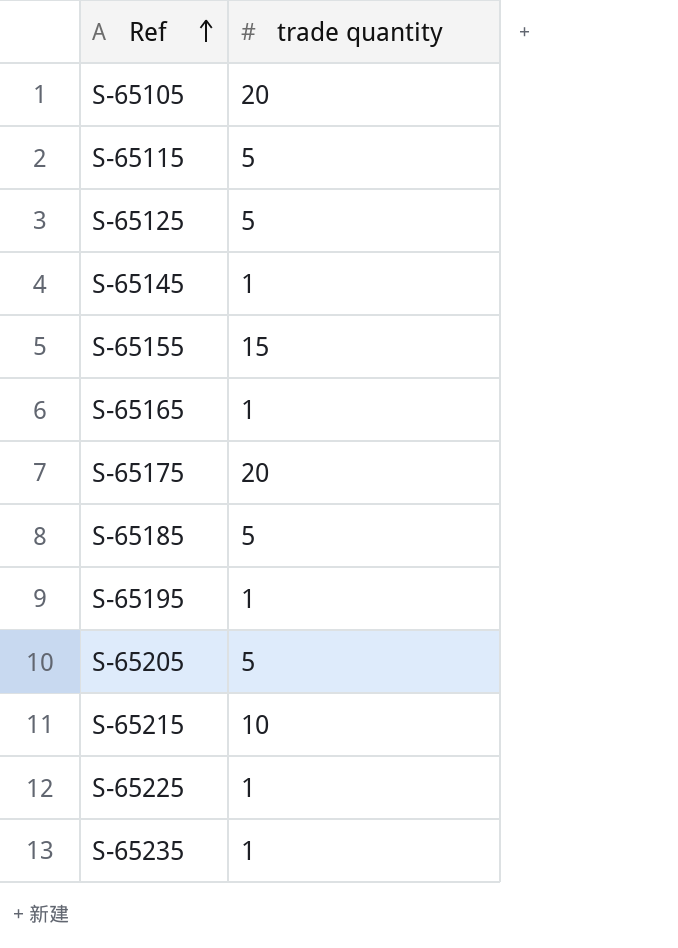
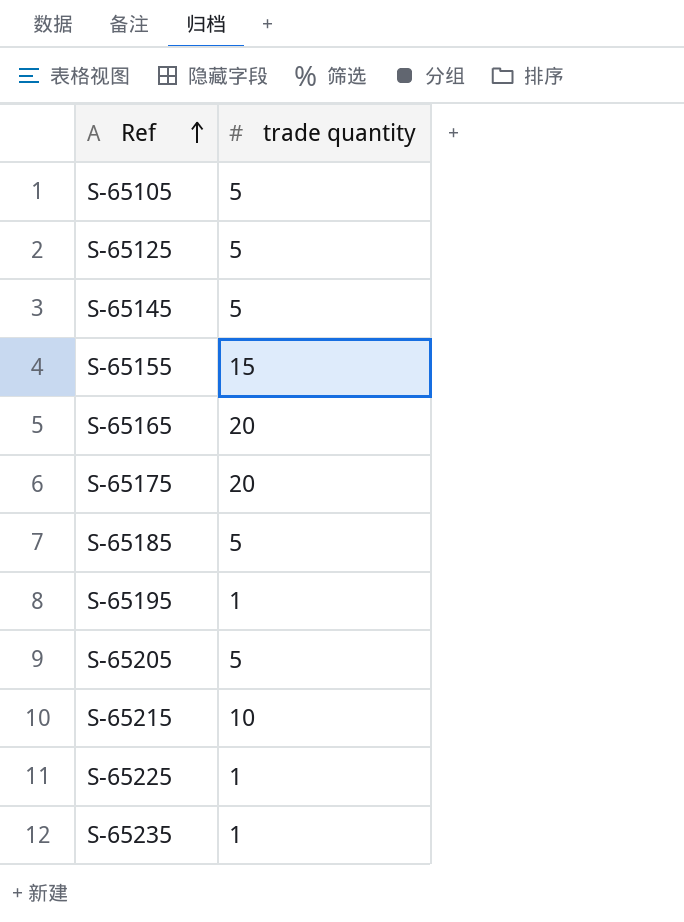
row S-65115: 5 -> none
S-65105 | trade quantity: 20 -> 5
S-65145 | trade quantity: 1 -> 5
S-65165 | trade quantity: 1 -> 20

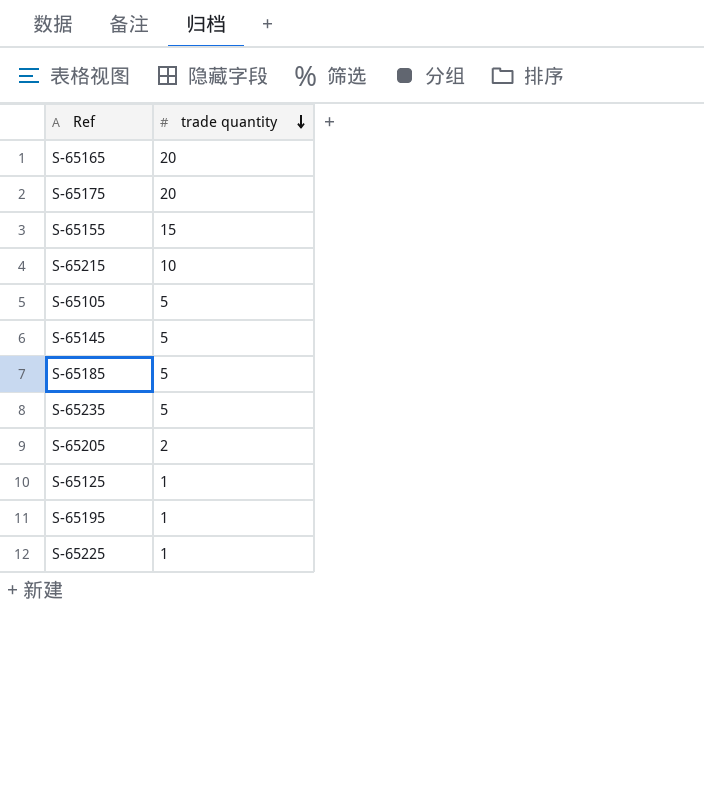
row order: Ref ascending -> trade quantity descending
S-65235 | trade quantity: 1 -> 5
S-65205 | trade quantity: 5 -> 2
S-65125 | trade quantity: 5 -> 1

